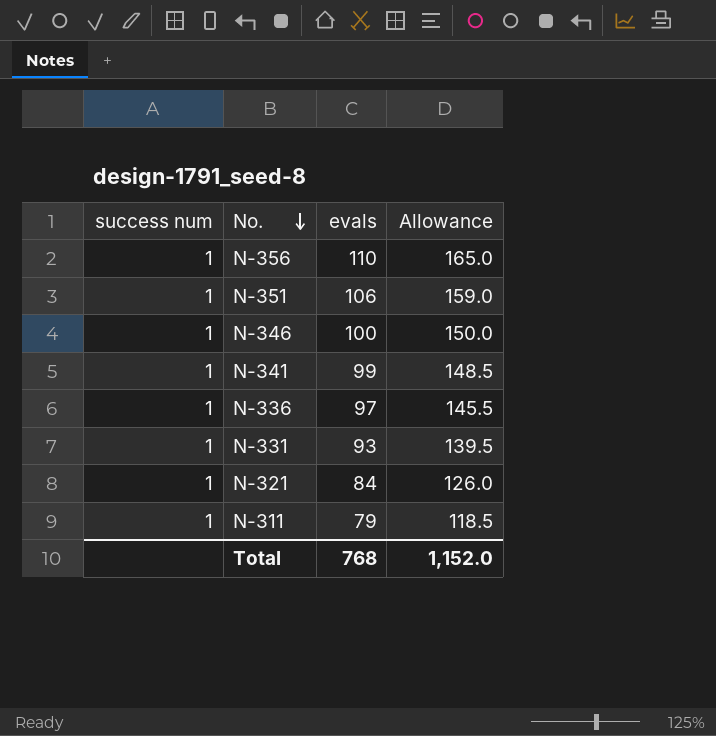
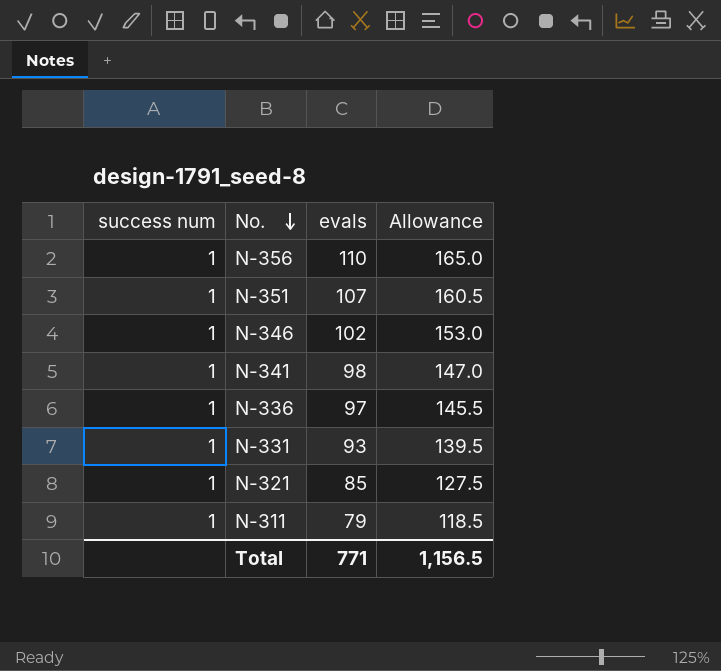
N-351 | evals: 106 -> 107
N-351 | Allowance: 159.0 -> 160.5
N-346 | evals: 100 -> 102
N-346 | Allowance: 150.0 -> 153.0
N-341 | evals: 99 -> 98
N-341 | Allowance: 148.5 -> 147.0
N-321 | evals: 84 -> 85
N-321 | Allowance: 126.0 -> 127.5
Total | evals: 768 -> 771
Total | Allowance: 1,152.0 -> 1,156.5

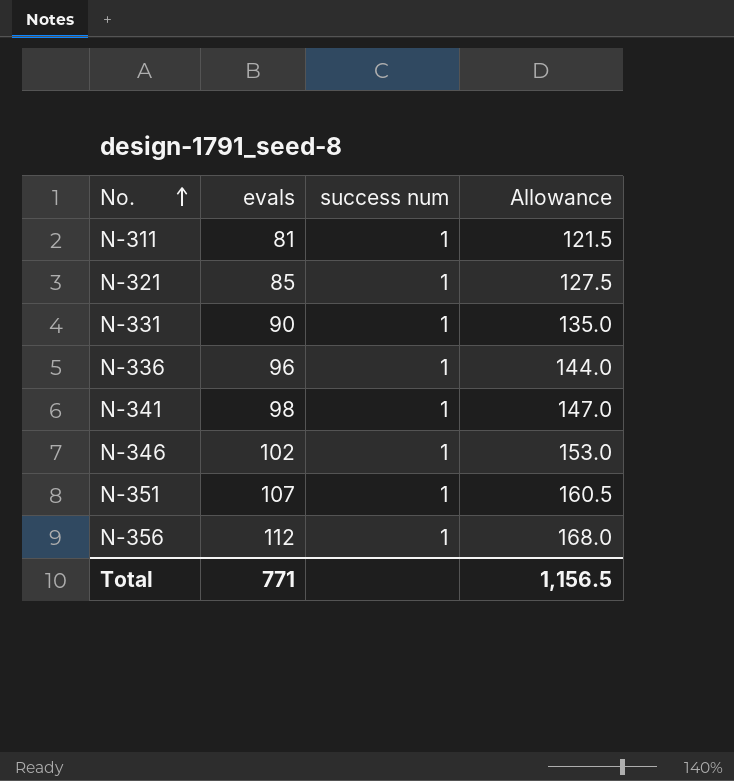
row order: No. descending -> No. ascending
column success num | position: 1 -> 3
N-311 | evals: 79 -> 81
N-311 | Allowance: 118.5 -> 121.5
N-331 | evals: 93 -> 90
N-331 | Allowance: 139.5 -> 135.0
N-336 | evals: 97 -> 96
N-336 | Allowance: 145.5 -> 144.0
N-356 | evals: 110 -> 112
N-356 | Allowance: 165.0 -> 168.0

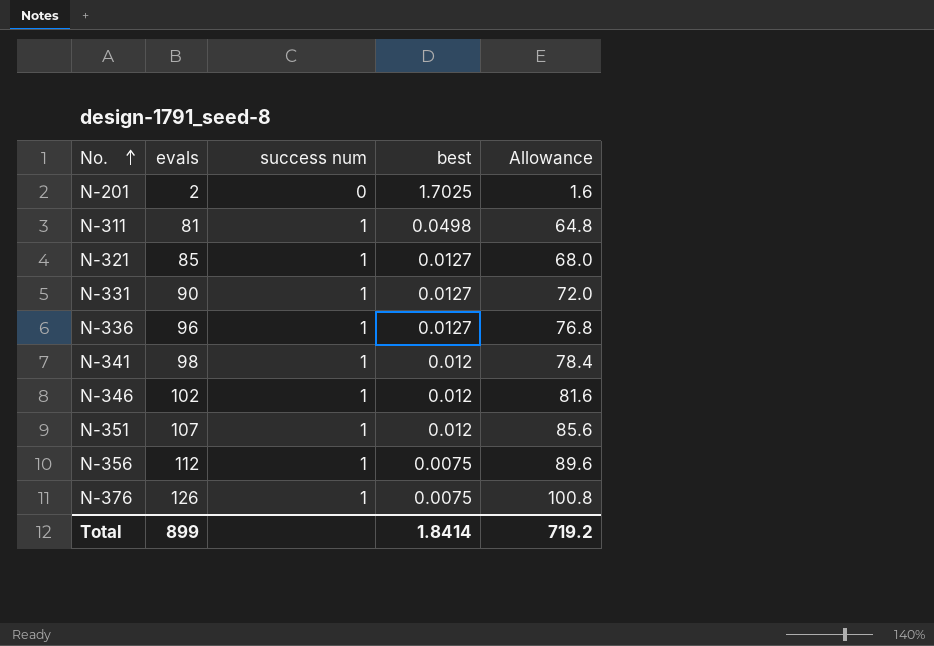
column best | position: none -> 4
column Allowance | formula: [evals] * 1.5 -> [evals] * 0.8
row N-201: none -> 2 | 0 | 1.7025 | 1.6
row N-376: none -> 126 | 1 | 0.0075 | 100.8
Total | evals: 771 -> 899
Total | Allowance: 1,156.5 -> 719.2

